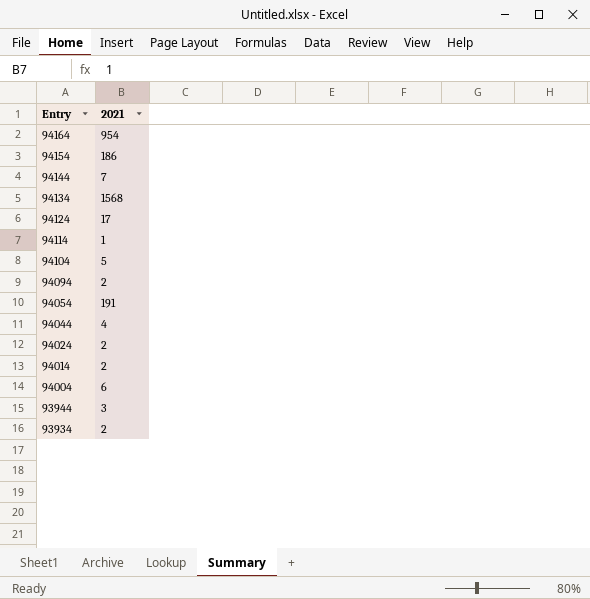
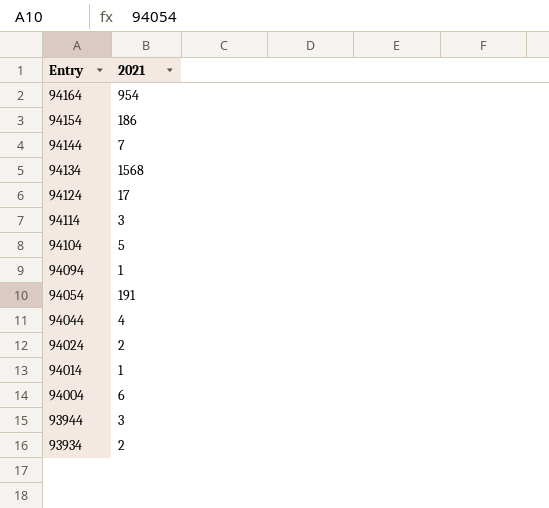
94114 | 2021: 1 -> 3
94094 | 2021: 2 -> 1
94014 | 2021: 2 -> 1

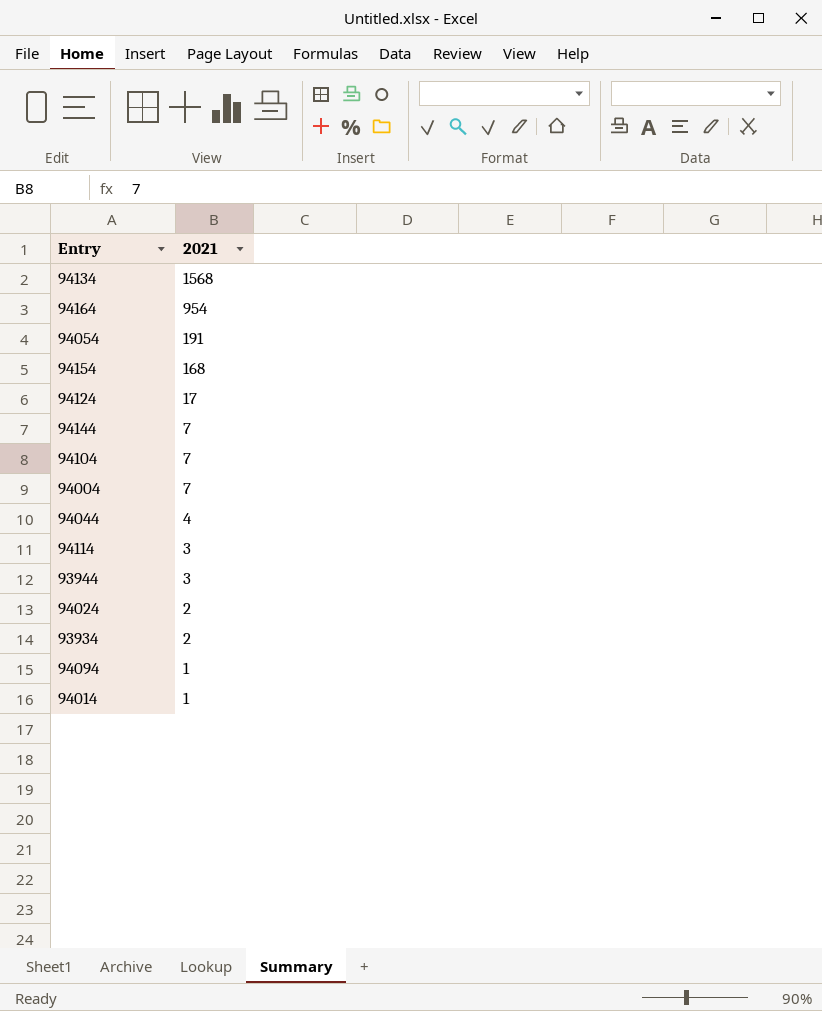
row order: Entry descending -> 2021 descending
94154 | 2021: 186 -> 168
94104 | 2021: 5 -> 7
94004 | 2021: 6 -> 7

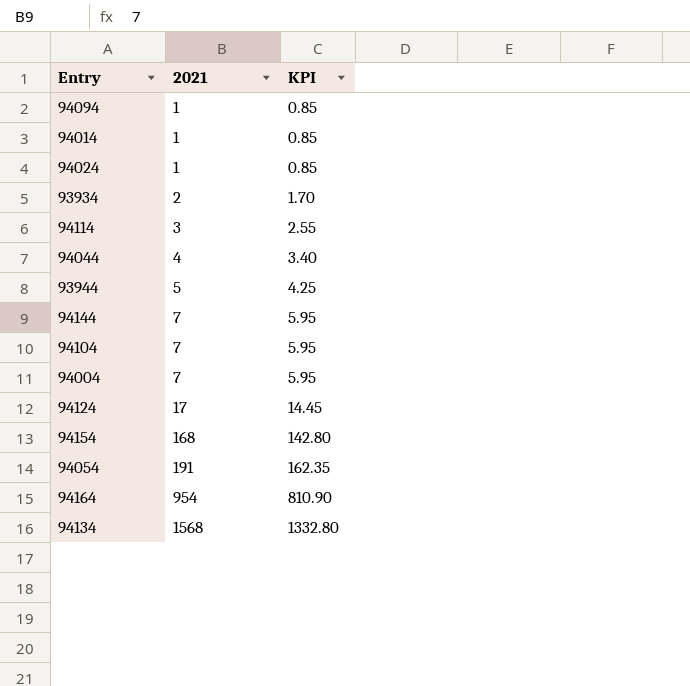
row order: 2021 descending -> 2021 ascending
column KPI | formula: none -> [2021] * 0.85
94024 | 2021: 2 -> 1
93944 | 2021: 3 -> 5

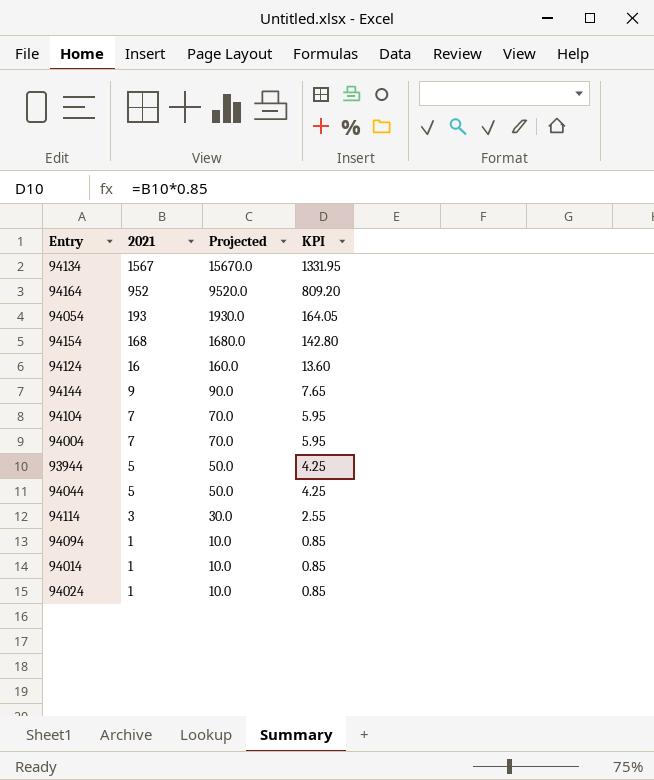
row order: 2021 ascending -> 2021 descending
column Projected | formula: none -> [2021] * 10
row 93934: 2 | 1.70 -> none
94134 | 2021: 1568 -> 1567
94134 | KPI: 1332.80 -> 1331.95
94164 | 2021: 954 -> 952
94164 | KPI: 810.90 -> 809.20
94054 | 2021: 191 -> 193
94054 | KPI: 162.35 -> 164.05
94124 | 2021: 17 -> 16
94124 | KPI: 14.45 -> 13.60
94144 | 2021: 7 -> 9
94144 | KPI: 5.95 -> 7.65
94044 | 2021: 4 -> 5
94044 | KPI: 3.40 -> 4.25

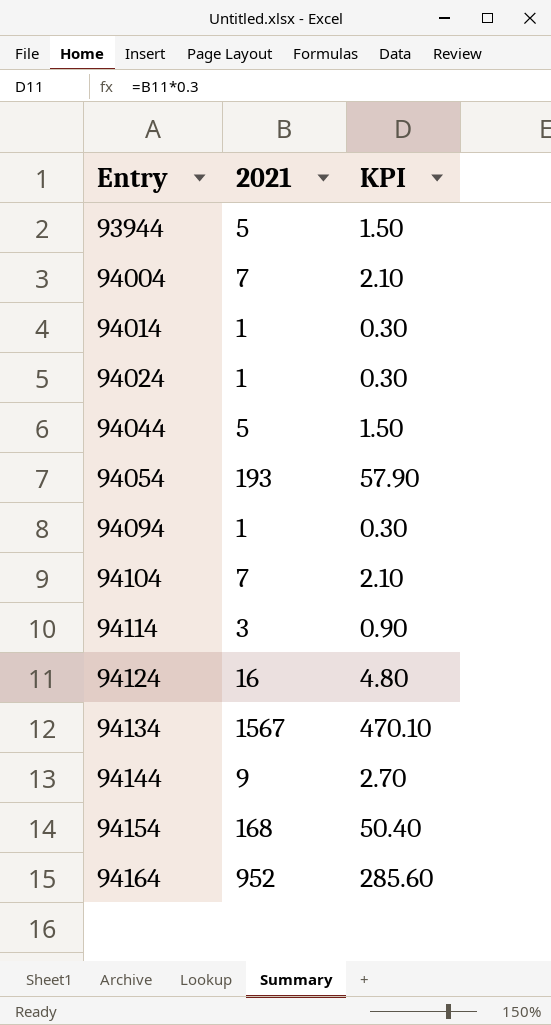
row order: 2021 descending -> Entry ascending
column Projected | formula: [2021] * 10 -> none
column KPI | formula: [2021] * 0.85 -> [2021] * 0.3

